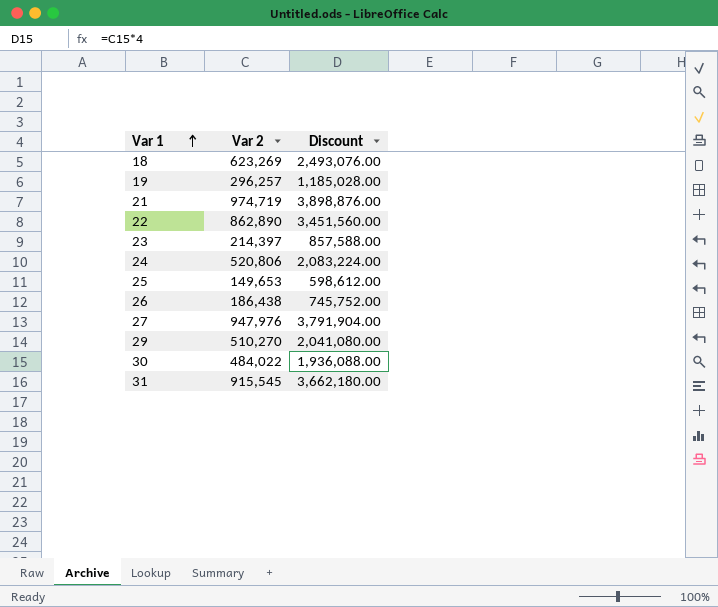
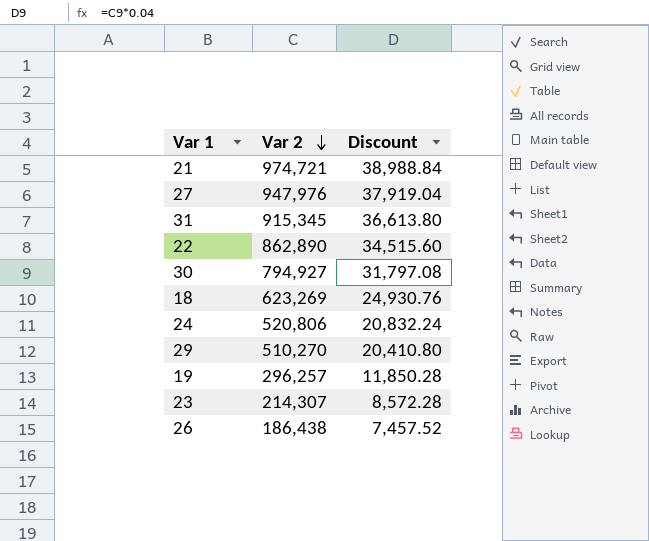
row order: Var 1 ascending -> Var 2 descending
column Discount | formula: [Var 2] * 4 -> [Var 2] * 0.04
row 25: 149,653 | 598,612.00 -> none
21 | Var 2: 974,719 -> 974,721
31 | Var 2: 915,545 -> 915,345
30 | Var 2: 484,022 -> 794,927
23 | Var 2: 214,397 -> 214,307

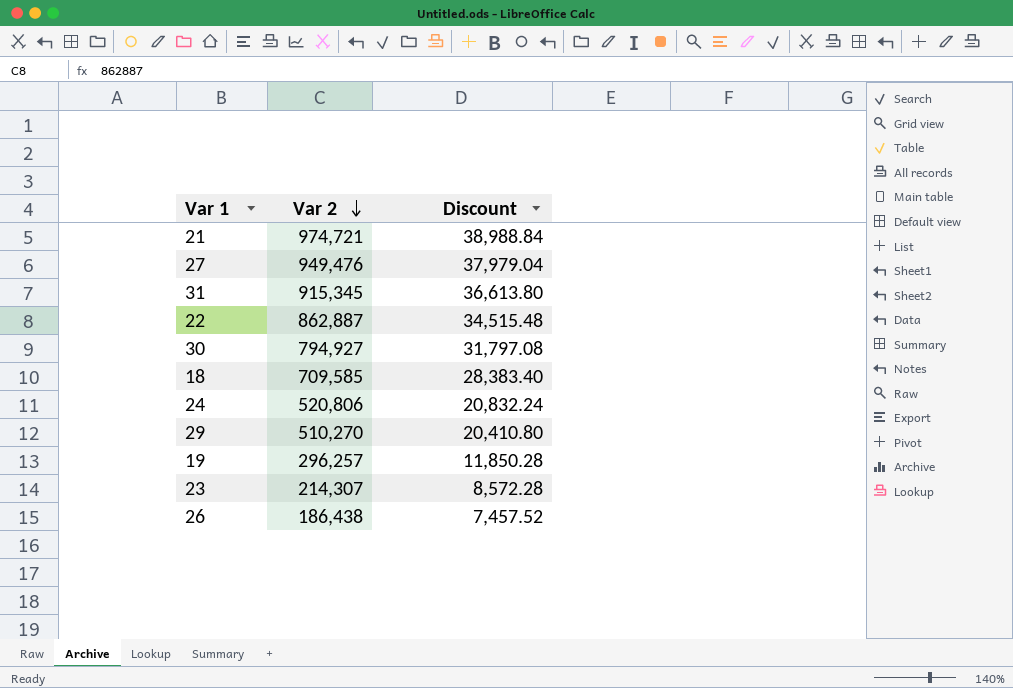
27 | Var 2: 947,976 -> 949,476
27 | Discount: 37,919.04 -> 37,979.04
22 | Var 2: 862,890 -> 862,887
22 | Discount: 34,515.60 -> 34,515.48
18 | Var 2: 623,269 -> 709,585
18 | Discount: 24,930.76 -> 28,383.40

